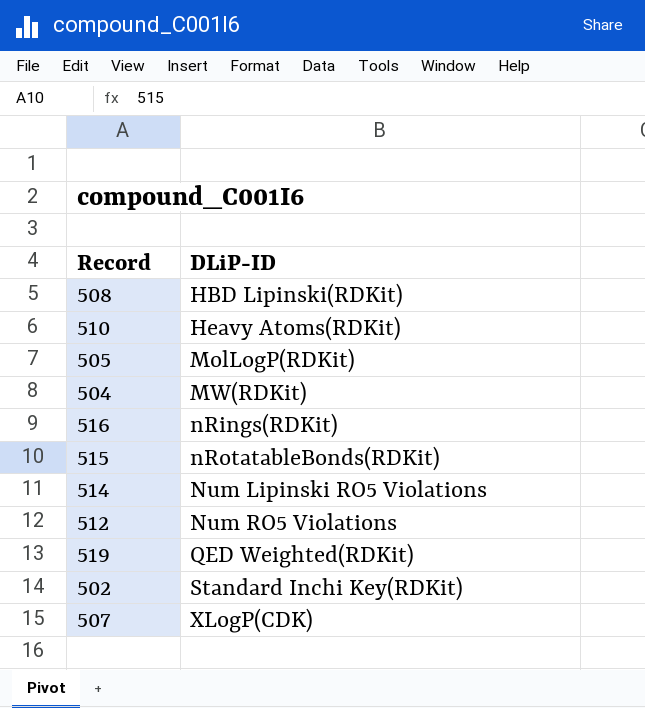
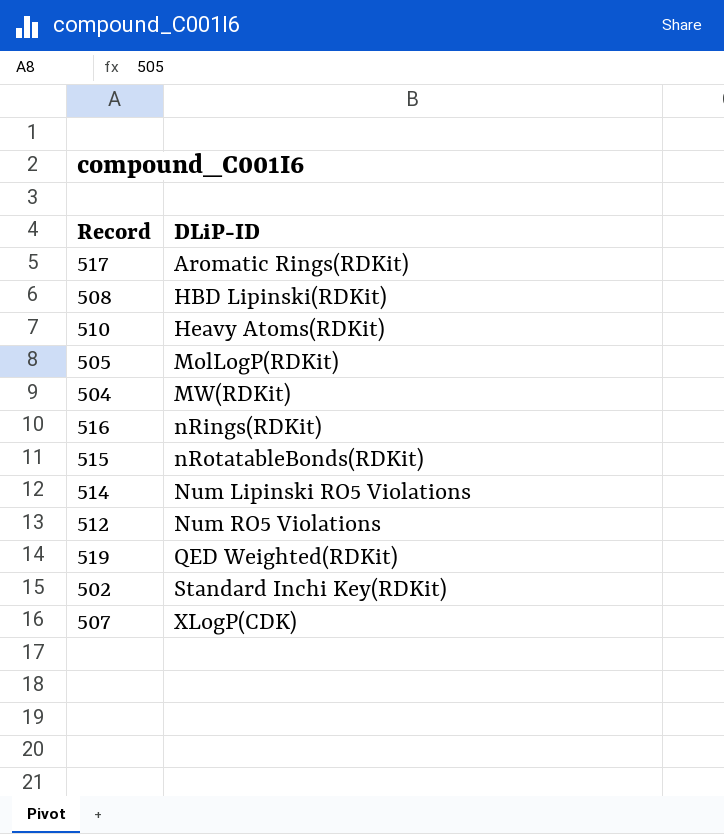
row 517: none -> Aromatic Rings(RDKit)

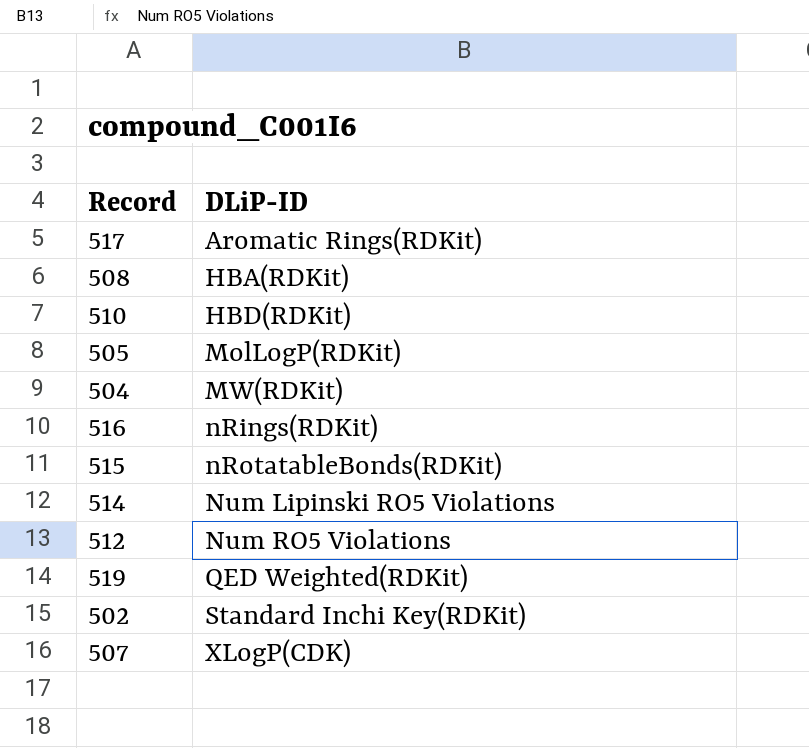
508 | DLiP-ID: HBD Lipinski(RDKit) -> HBA(RDKit)
510 | DLiP-ID: Heavy Atoms(RDKit) -> HBD(RDKit)

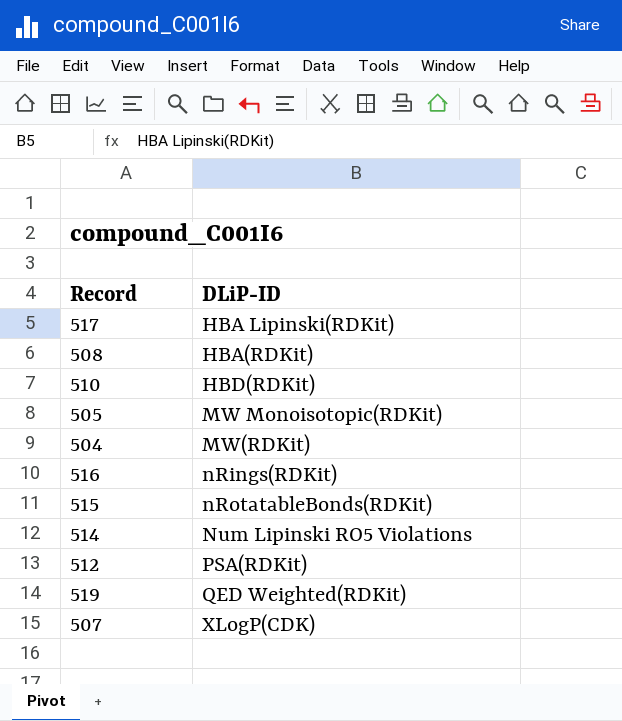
row 502: Standard Inchi Key(RDKit) -> none
517 | DLiP-ID: Aromatic Rings(RDKit) -> HBA Lipinski(RDKit)
505 | DLiP-ID: MolLogP(RDKit) -> MW Monoisotopic(RDKit)
512 | DLiP-ID: Num RO5 Violations -> PSA(RDKit)

